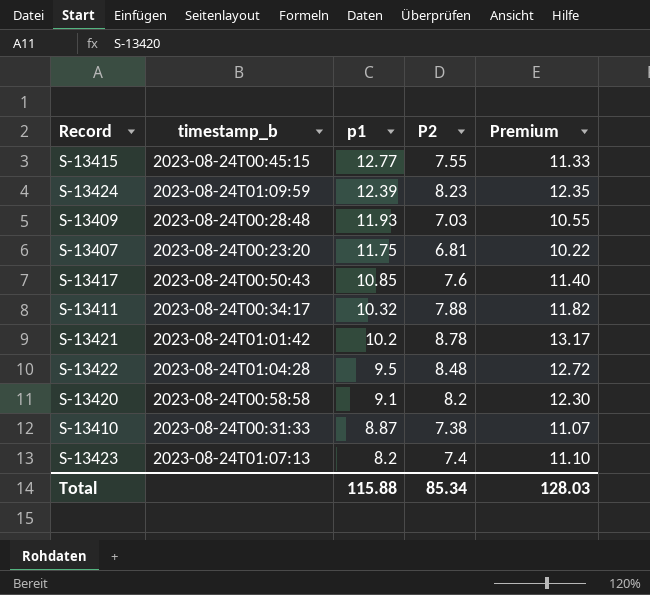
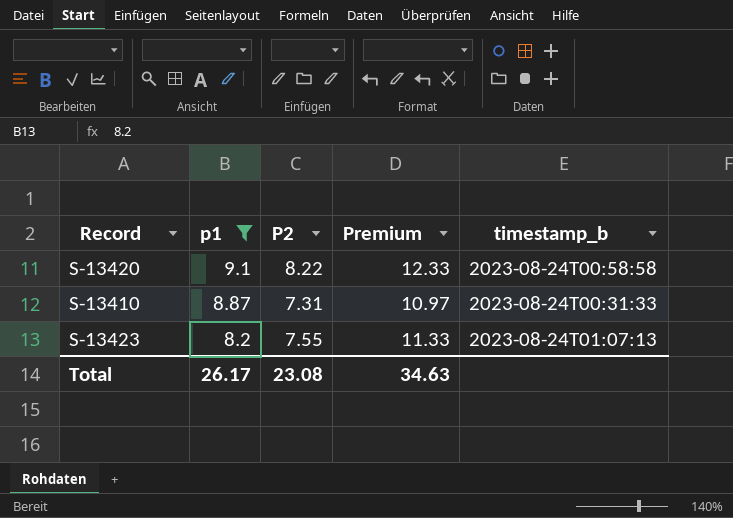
filter: none -> p1 <= 9.1
column timestamp_b | position: 2 -> 5
S-13420 | P2: 8.2 -> 8.22
S-13420 | Premium: 12.30 -> 12.33
S-13410 | P2: 7.38 -> 7.31
S-13410 | Premium: 11.07 -> 10.97
S-13423 | P2: 7.4 -> 7.55
S-13423 | Premium: 11.10 -> 11.33
Total | p1: 115.88 -> 26.17
Total | P2: 85.34 -> 23.08
Total | Premium: 128.03 -> 34.63

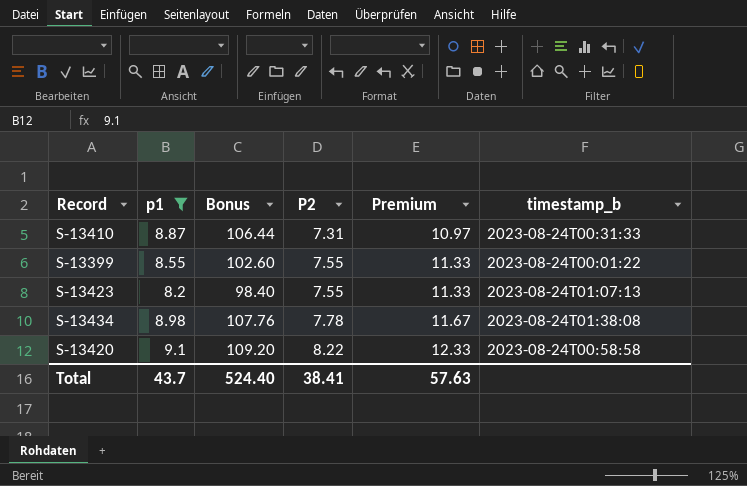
row order: p1 descending -> P2 ascending
column Bonus | formula: none -> [p1] * 12
row S-13399: none -> 8.55 | 102.60 | 7.55 | 11.33 | 2023-08-24T00:01:22
row S-13434: none -> 8.98 | 107.76 | 7.78 | 11.67 | 2023-08-24T01:38:08
Total | p1: 26.17 -> 43.7
Total | P2: 23.08 -> 38.41
Total | Premium: 34.63 -> 57.63

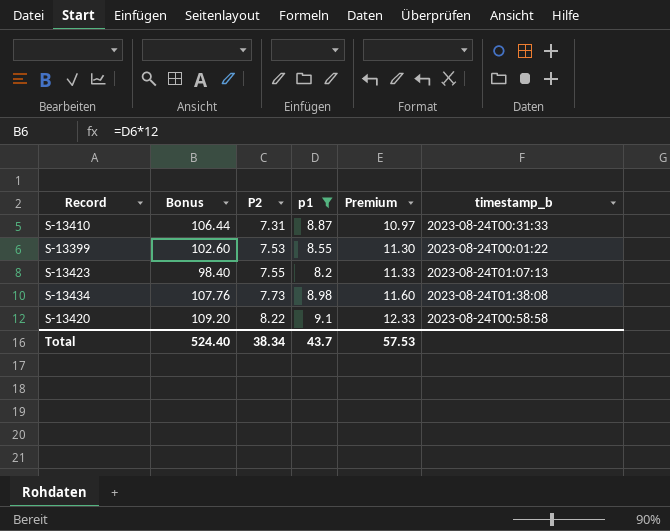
column p1 | position: 2 -> 4
S-13399 | P2: 7.55 -> 7.53
S-13399 | Premium: 11.33 -> 11.30
S-13434 | P2: 7.78 -> 7.73
S-13434 | Premium: 11.67 -> 11.60
Total | P2: 38.41 -> 38.34
Total | Premium: 57.63 -> 57.53

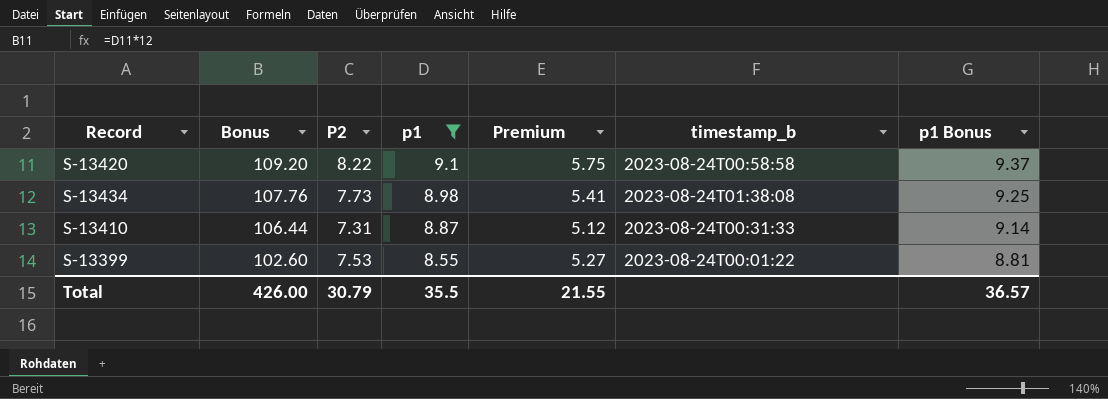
row order: P2 ascending -> Bonus descending
column Premium | formula: [P2] * 1.5 -> [P2] * 0.7
column p1 Bonus | formula: none -> [p1] * 1.03
row S-13423: 98.40 | 7.55 | 8.2 | 11.33 | 2023-08-24T01:07:13 -> none
Total | Bonus: 524.40 -> 426.00
Total | P2: 38.34 -> 30.79
Total | p1: 43.7 -> 35.5
Total | Premium: 57.53 -> 21.55

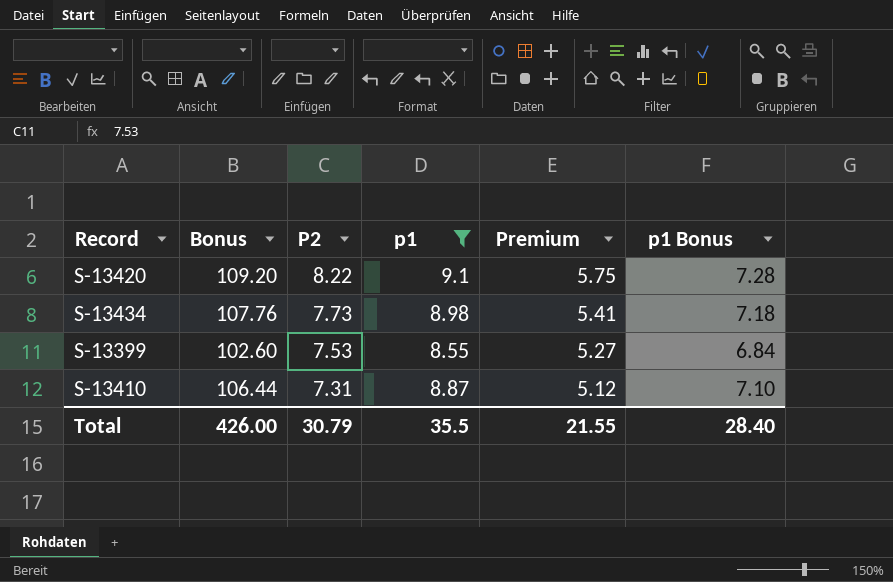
row order: Bonus descending -> P2 descending
column timestamp_b | position: 6 -> none
column p1 Bonus | formula: [p1] * 1.03 -> [p1] * 0.8
Total | p1 Bonus: 36.57 -> 28.40

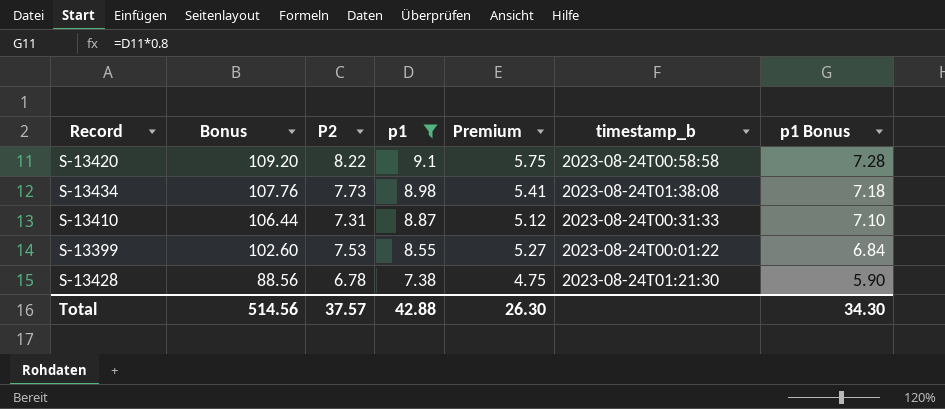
row order: P2 descending -> Bonus descending
column timestamp_b | position: none -> 6
row S-13428: none -> 88.56 | 6.78 | 7.38 | 4.75 | 2023-08-24T01:21:30 | 5.90
Total | Bonus: 426.00 -> 514.56
Total | P2: 30.79 -> 37.57
Total | p1: 35.5 -> 42.88
Total | Premium: 21.55 -> 26.30
Total | p1 Bonus: 28.40 -> 34.30

